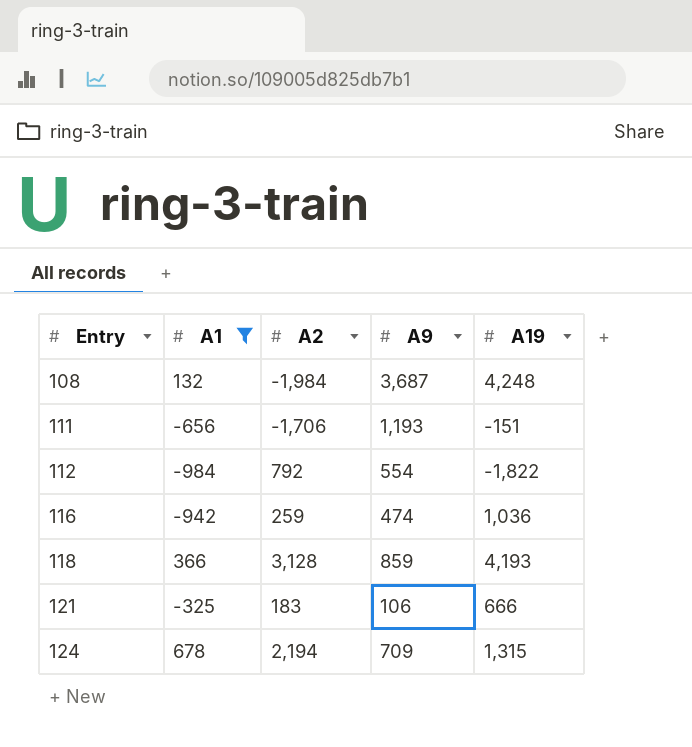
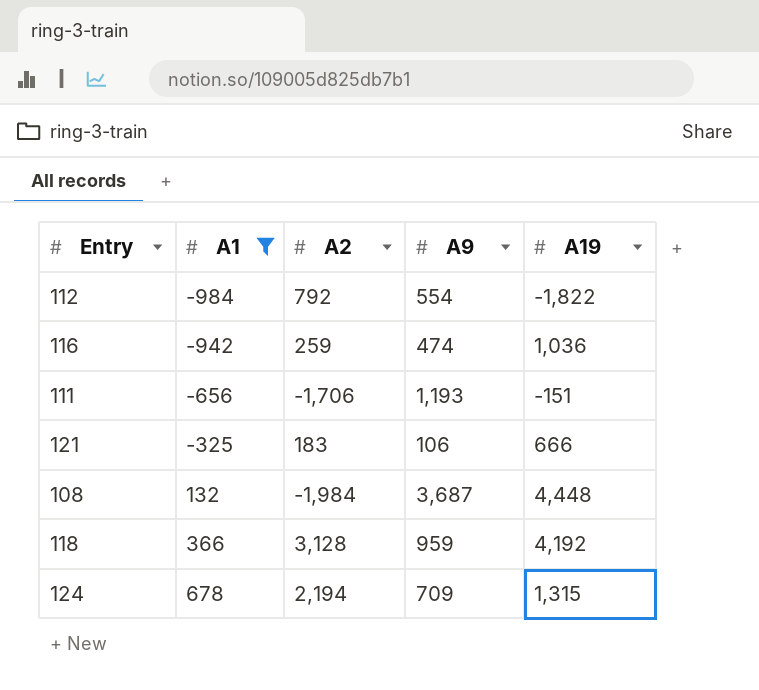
row order: Entry ascending -> A1 ascending
108 | A19: 4,248 -> 4,448
118 | A9: 859 -> 959
118 | A19: 4,193 -> 4,192

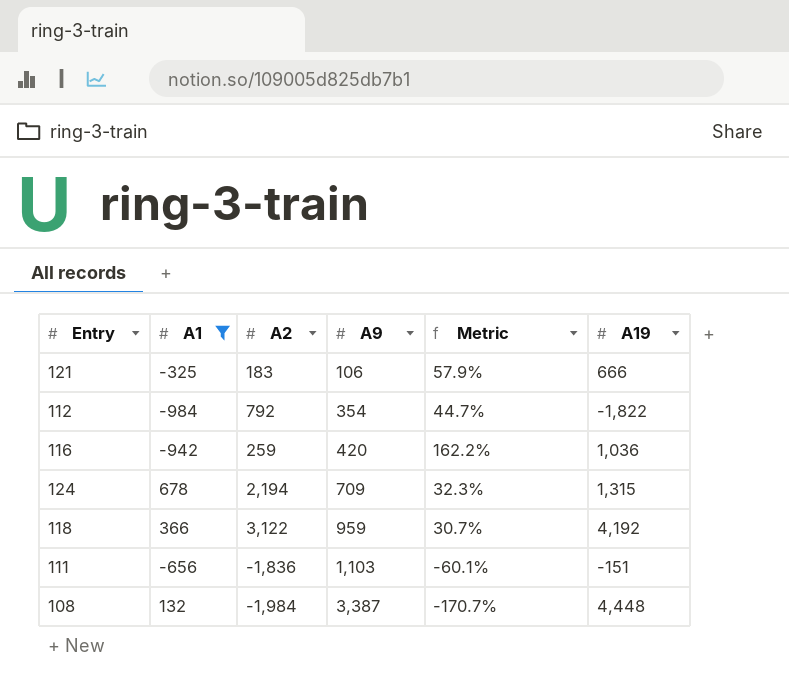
row order: A1 ascending -> A9 ascending
column Metric | formula: none -> [A9] / [A2]
112 | A9: 554 -> 354
116 | A9: 474 -> 420
118 | A2: 3,128 -> 3,122
111 | A2: -1,706 -> -1,836
111 | A9: 1,193 -> 1,103
108 | A9: 3,687 -> 3,387

